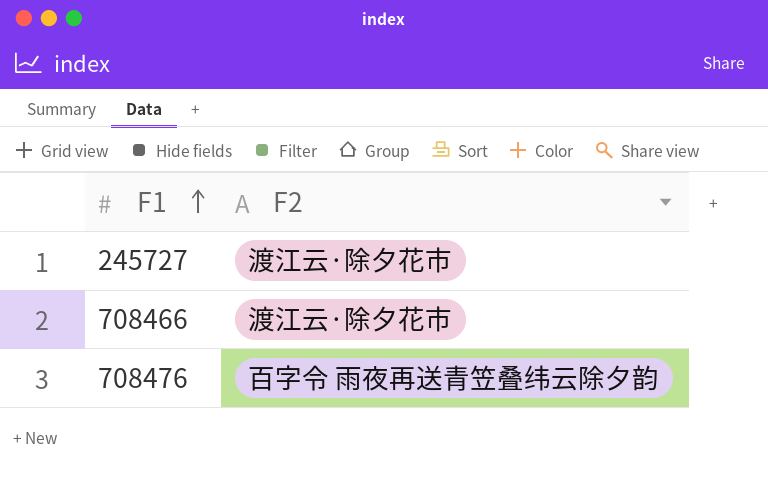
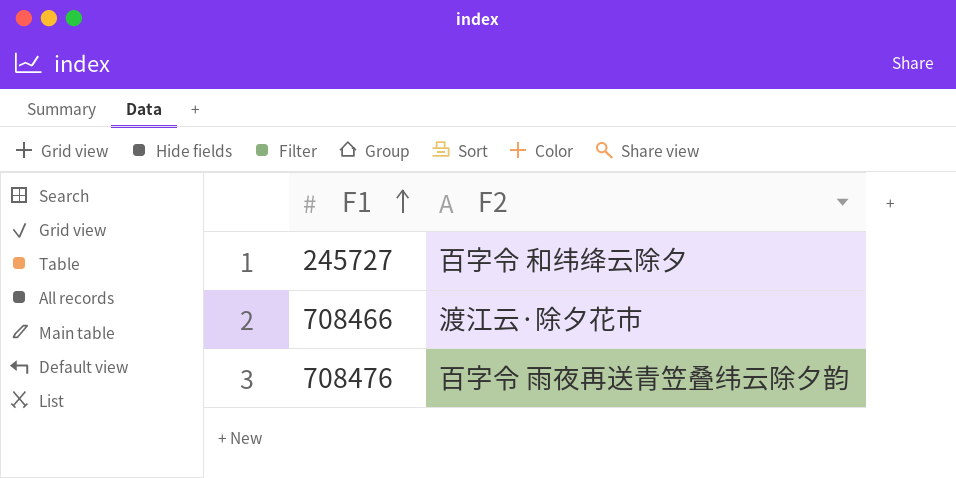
245727 | F2: 渡江云·除夕花市 -> 百字令 和纬绛云除夕

